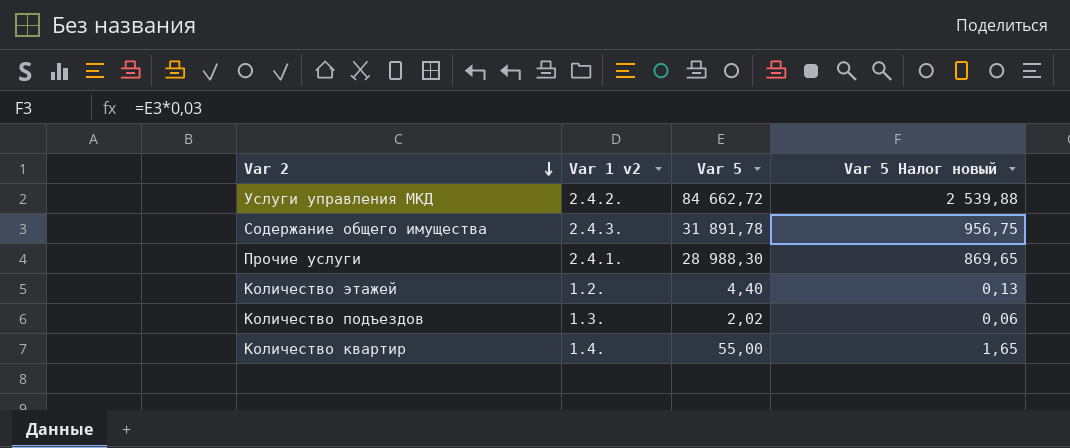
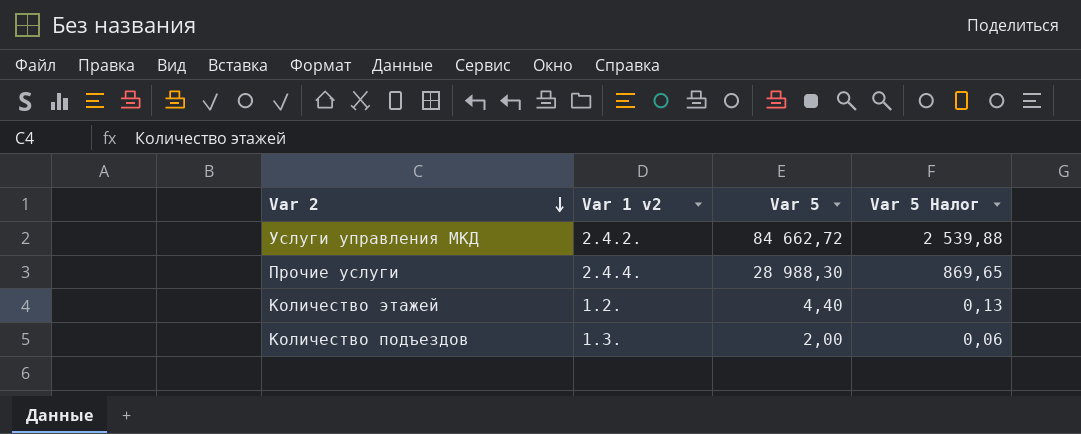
column name: Var 5 Налог новый -> Var 5 Налог
row Содержание общего имущества: 2.4.3. | 31 891,78 | 956,75 -> none
row Количество квартир: 1.4. | 55,00 | 1,65 -> none
Прочие услуги | Var 1 v2: 2.4.1. -> 2.4.4.
Количество подъездов | Var 5: 2,02 -> 2,00

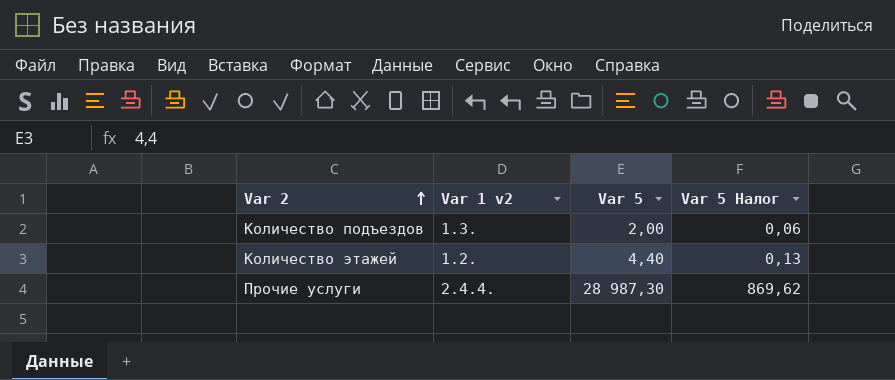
row order: Var 2 descending -> Var 2 ascending
row Услуги управления МКД: 2.4.2. | 84 662,72 | 2 539,88 -> none
Прочие услуги | Var 5: 28 988,30 -> 28 987,30
Прочие услуги | Var 5 Налог: 869,65 -> 869,62

